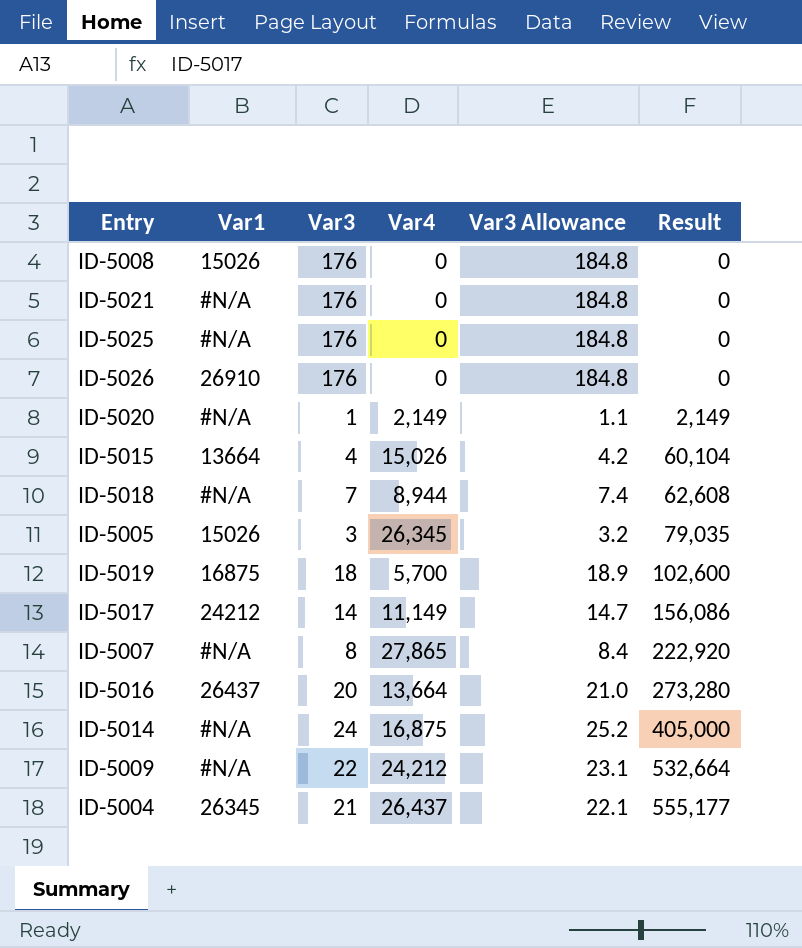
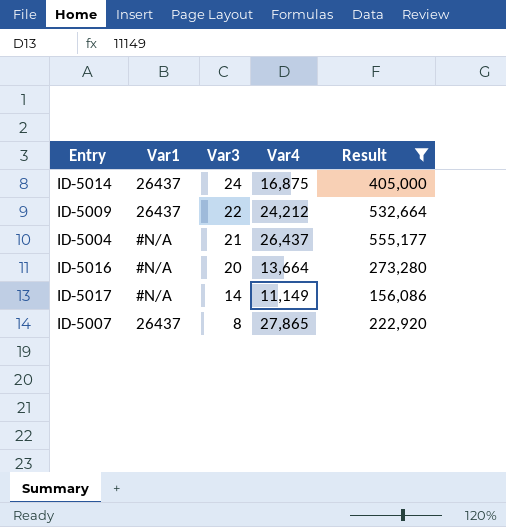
filter: none -> Result >= 156,086
row order: Result ascending -> Var3 descending
column Var3 Allowance | formula: [Var3] * 1.05 -> none
ID-5014 | Var1: #N/A -> 26437
ID-5009 | Var1: #N/A -> 26437
ID-5004 | Var1: 26345 -> #N/A
ID-5016 | Var1: 26437 -> #N/A
ID-5017 | Var1: 24212 -> #N/A
ID-5007 | Var1: #N/A -> 26437

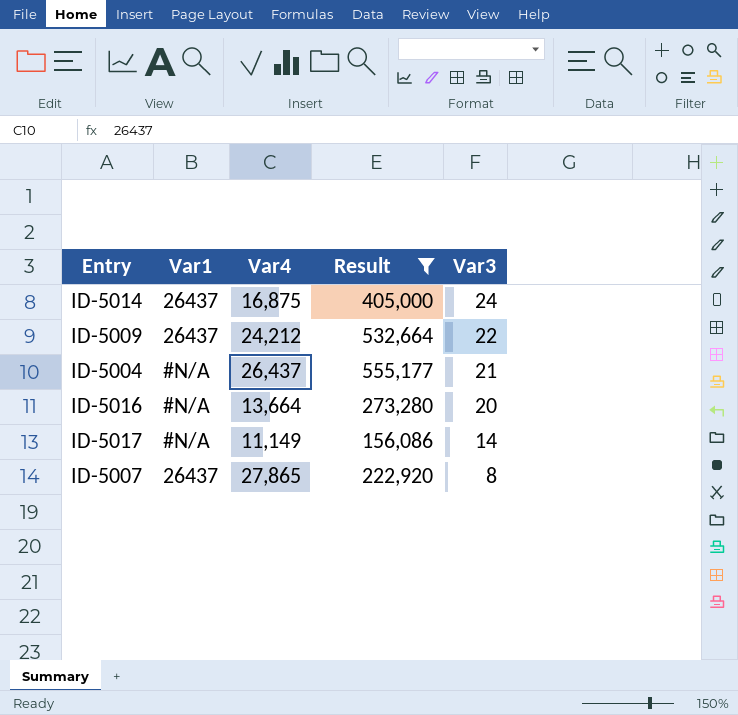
column Var3 | position: 3 -> 5

